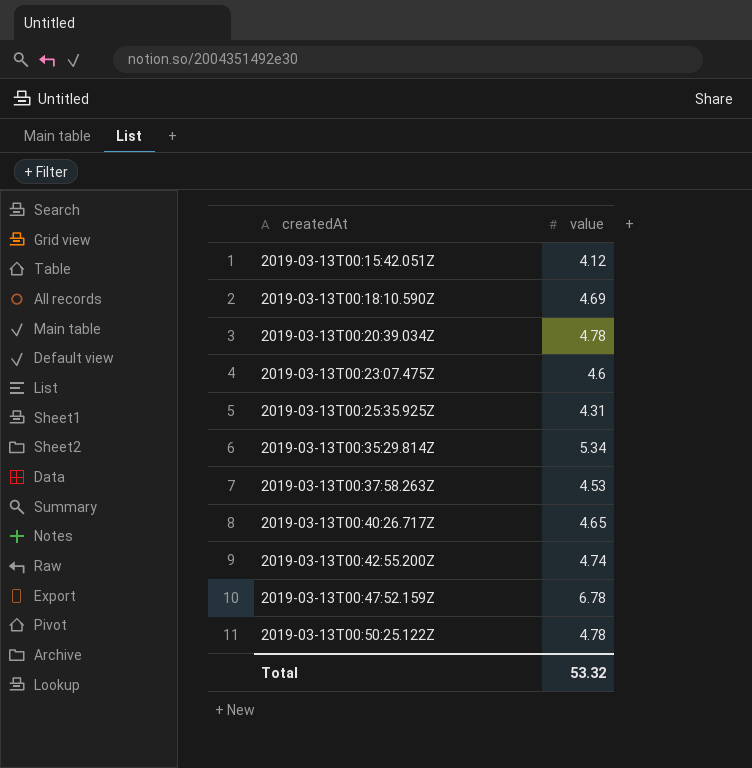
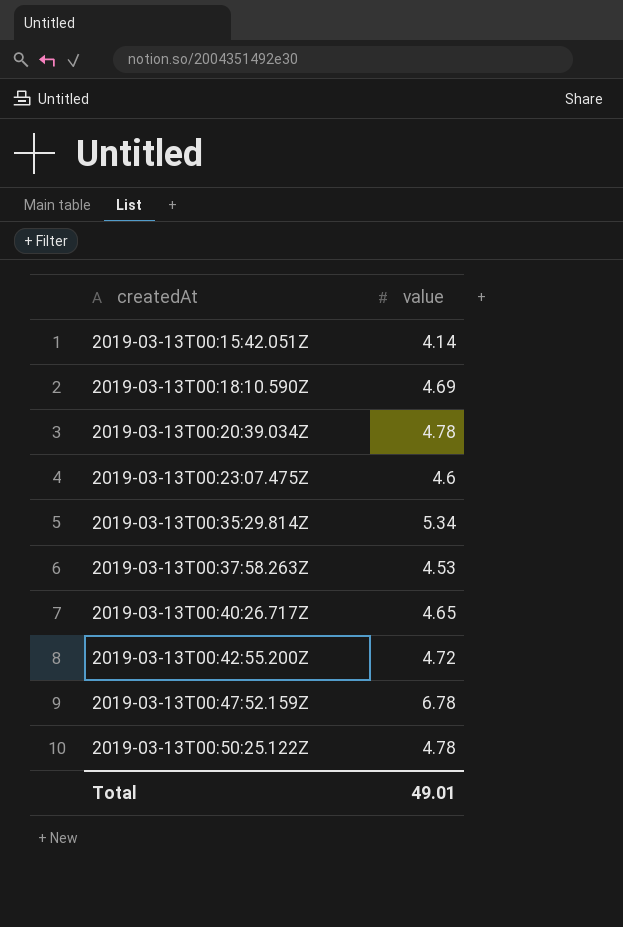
row 2019-03-13T00:25:35.925Z: 4.31 -> none
2019-03-13T00:15:42.051Z | value: 4.12 -> 4.14
2019-03-13T00:42:55.200Z | value: 4.74 -> 4.72
Total | value: 53.32 -> 49.01

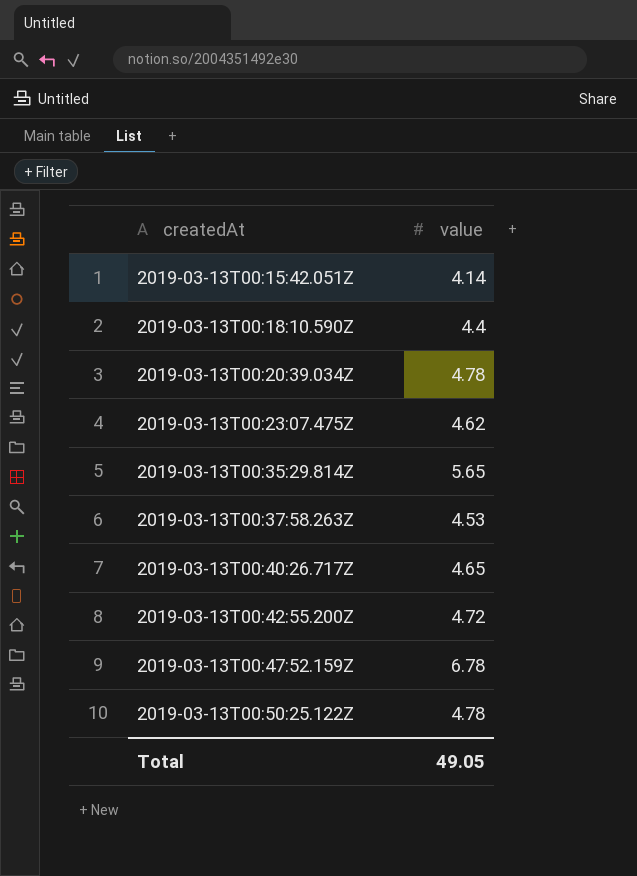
2019-03-13T00:18:10.590Z | value: 4.69 -> 4.4
2019-03-13T00:23:07.475Z | value: 4.6 -> 4.62
2019-03-13T00:35:29.814Z | value: 5.34 -> 5.65
Total | value: 49.01 -> 49.05

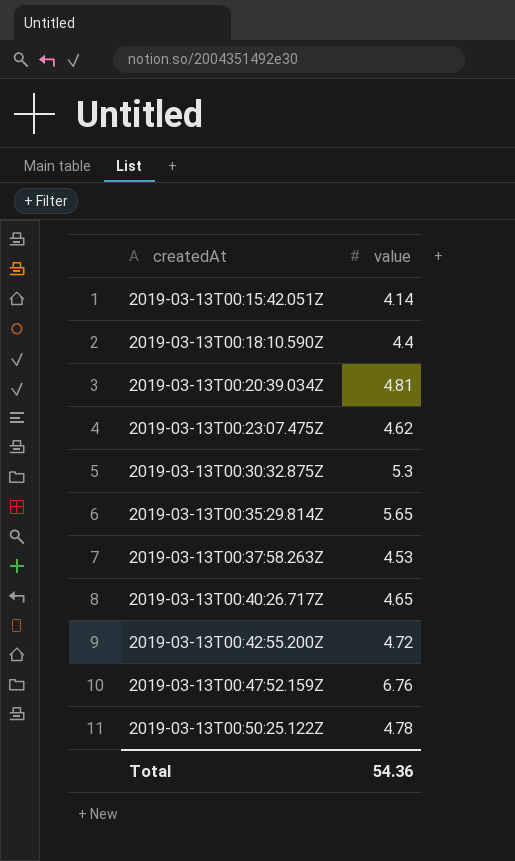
2019-03-13T00:20:39.034Z | value: 4.78 -> 4.81
row 2019-03-13T00:30:32.875Z: none -> 5.3
2019-03-13T00:47:52.159Z | value: 6.78 -> 6.76
Total | value: 49.05 -> 54.36

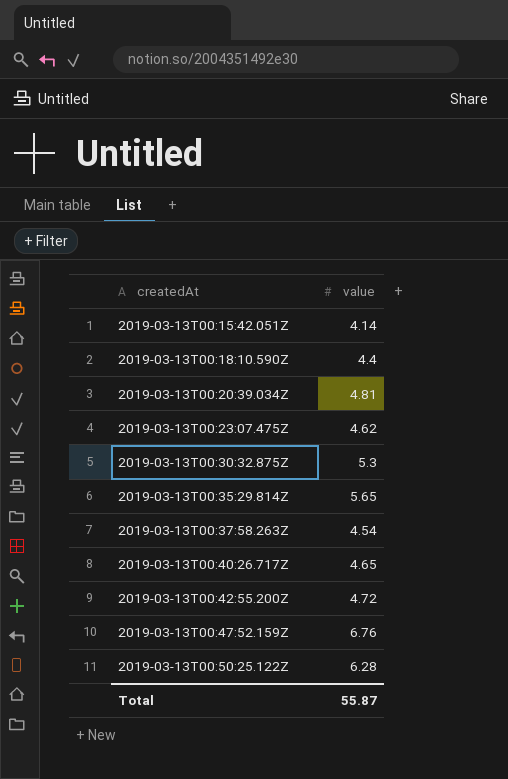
2019-03-13T00:37:58.263Z | value: 4.53 -> 4.54
2019-03-13T00:50:25.122Z | value: 4.78 -> 6.28
Total | value: 54.36 -> 55.87

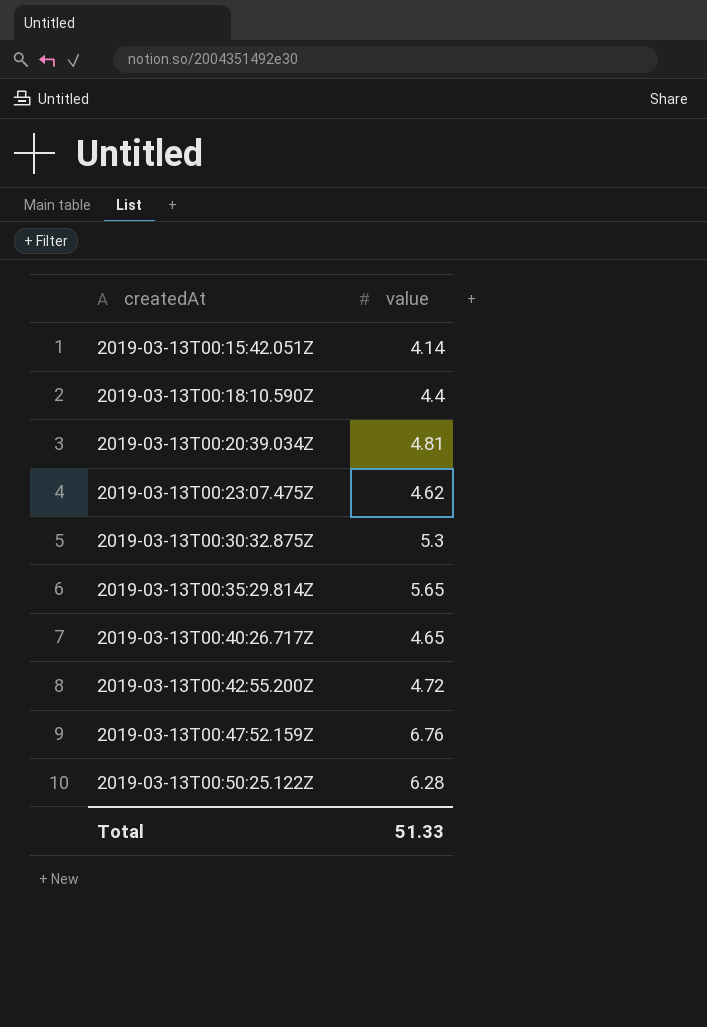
row 2019-03-13T00:37:58.263Z: 4.54 -> none
Total | value: 55.87 -> 51.33

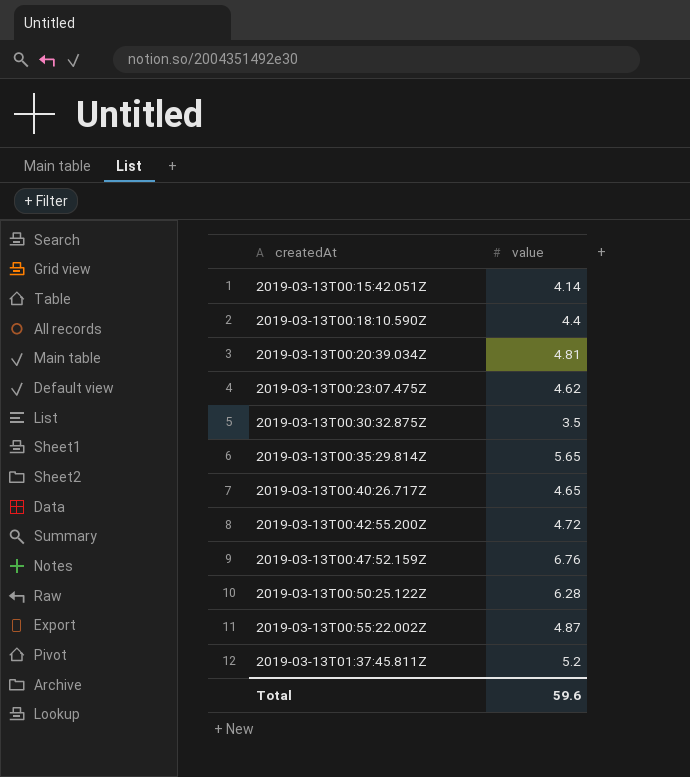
2019-03-13T00:30:32.875Z | value: 5.3 -> 3.5
row 2019-03-13T00:55:22.002Z: none -> 4.87
row 2019-03-13T01:37:45.811Z: none -> 5.2
Total | value: 51.33 -> 59.6

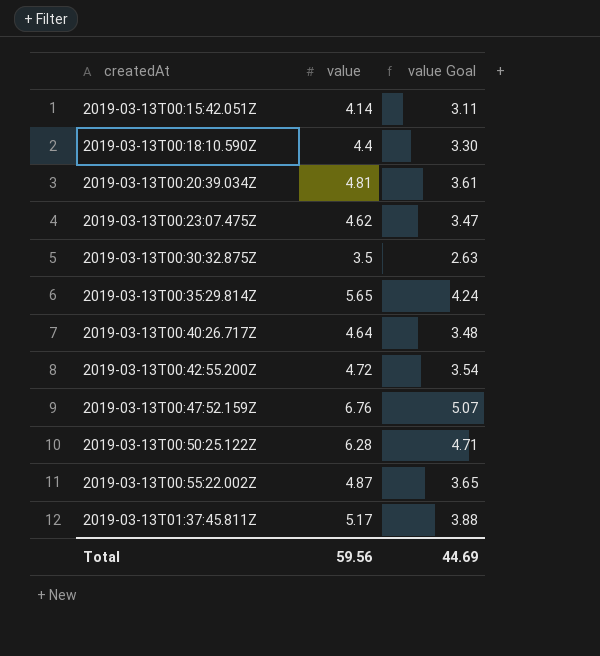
column value Goal | formula: none -> [value] * 0.75
2019-03-13T00:40:26.717Z | value: 4.65 -> 4.64
2019-03-13T01:37:45.811Z | value: 5.2 -> 5.17
Total | value: 59.6 -> 59.56

